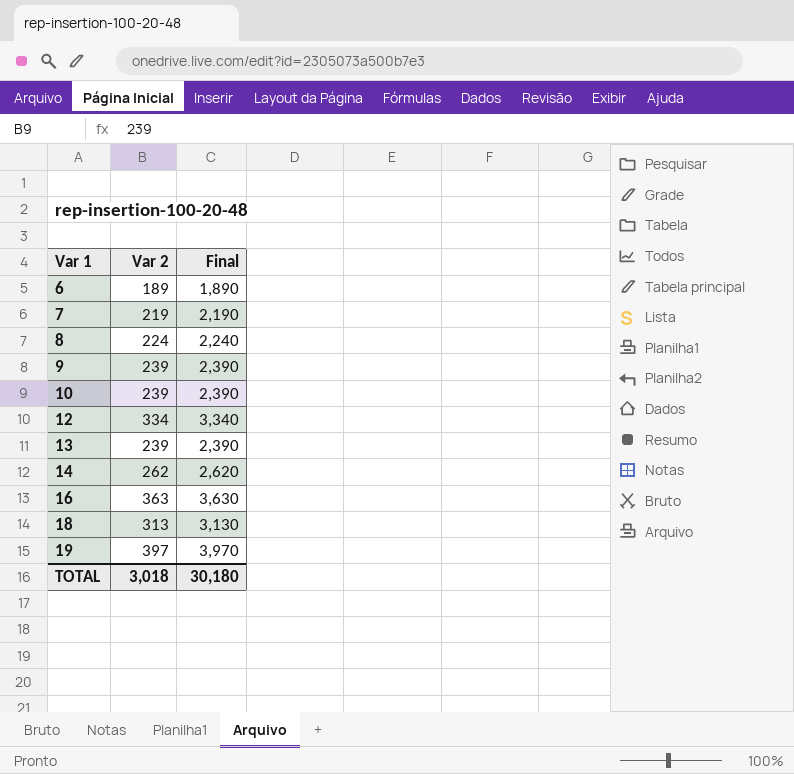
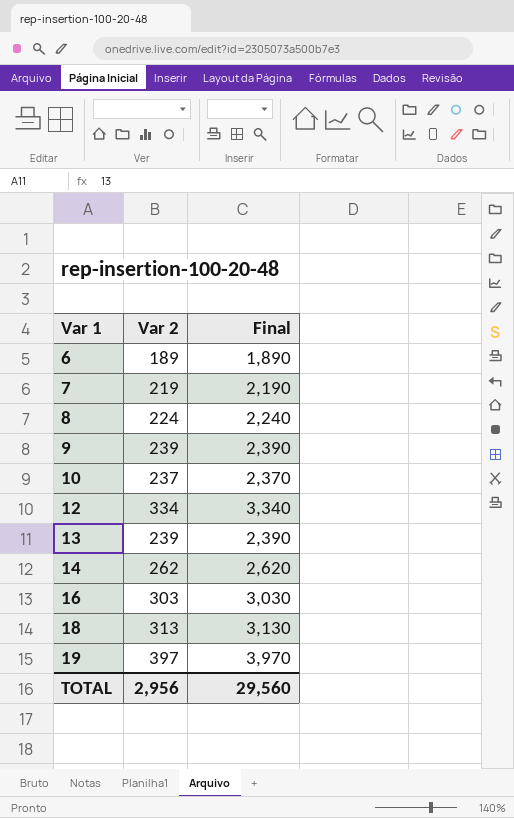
10 | Var 2: 239 -> 237
10 | Final: 2,390 -> 2,370
16 | Var 2: 363 -> 303
16 | Final: 3,630 -> 3,030
TOTAL | Var 2: 3,018 -> 2,956
TOTAL | Final: 30,180 -> 29,560

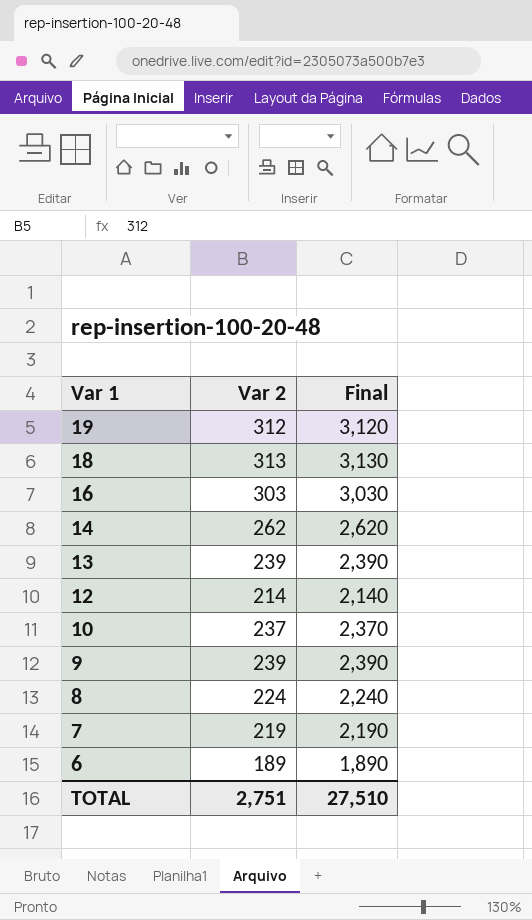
row order: Var 1 ascending -> Var 1 descending
19 | Var 2: 397 -> 312
19 | Final: 3,970 -> 3,120
12 | Var 2: 334 -> 214
12 | Final: 3,340 -> 2,140
TOTAL | Var 2: 2,956 -> 2,751
TOTAL | Final: 29,560 -> 27,510

